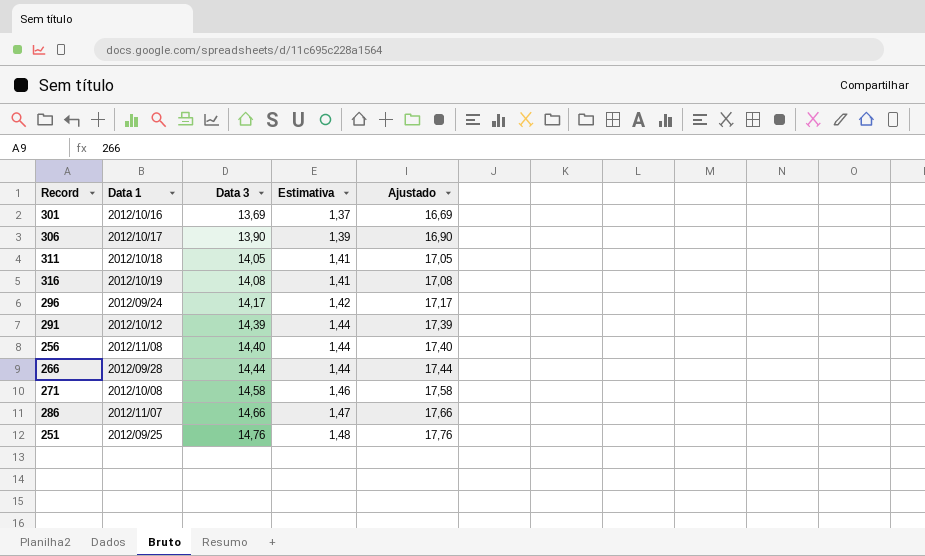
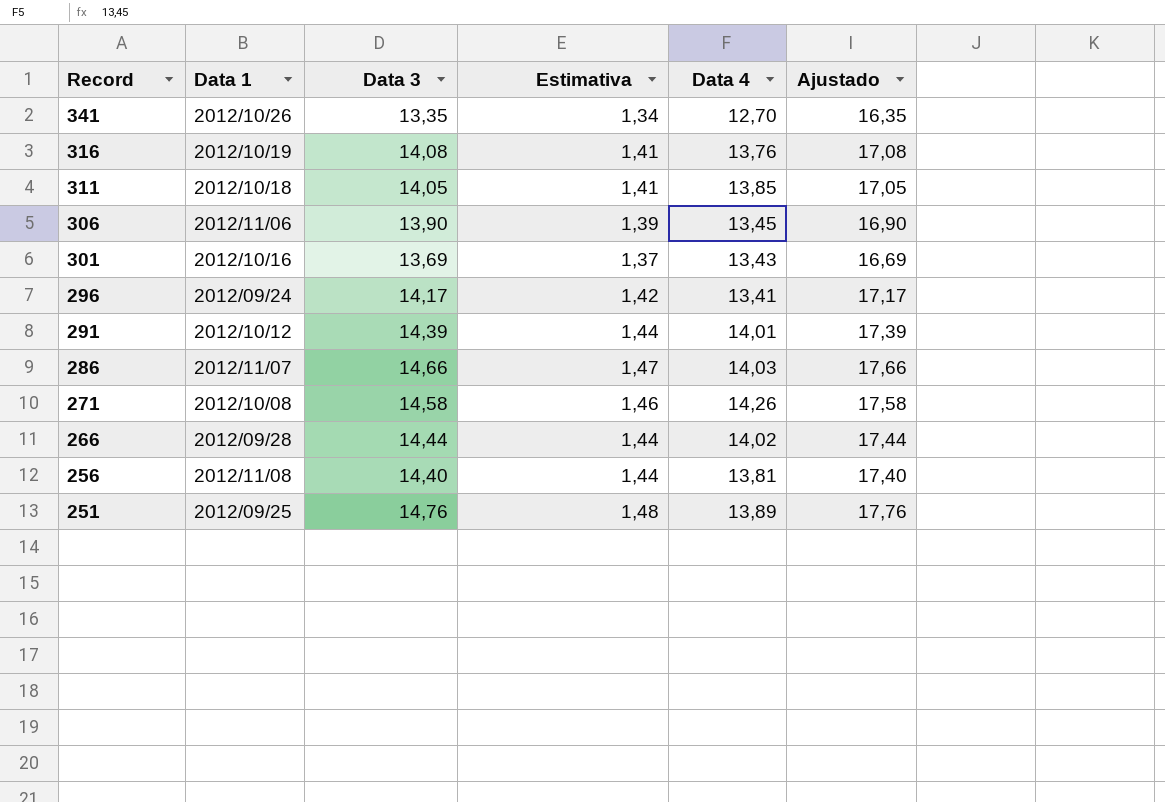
row order: Data 3 ascending -> Record descending
column Data 4 | position: none -> 5
row 341: none -> 2012/10/26 | 13,35 | 1,34 | 12,70 | 16,35
306 | Data 1: 2012/10/17 -> 2012/11/06

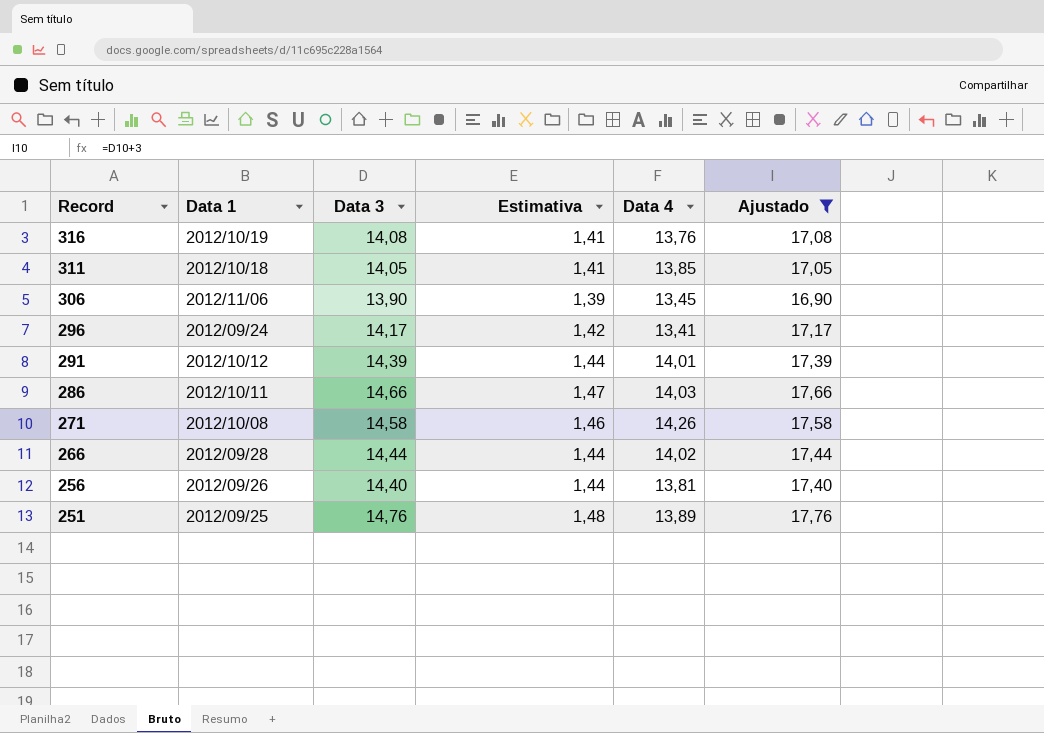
filter: none -> Ajustado >= 16,90
286 | Data 1: 2012/11/07 -> 2012/10/11
256 | Data 1: 2012/11/08 -> 2012/09/26

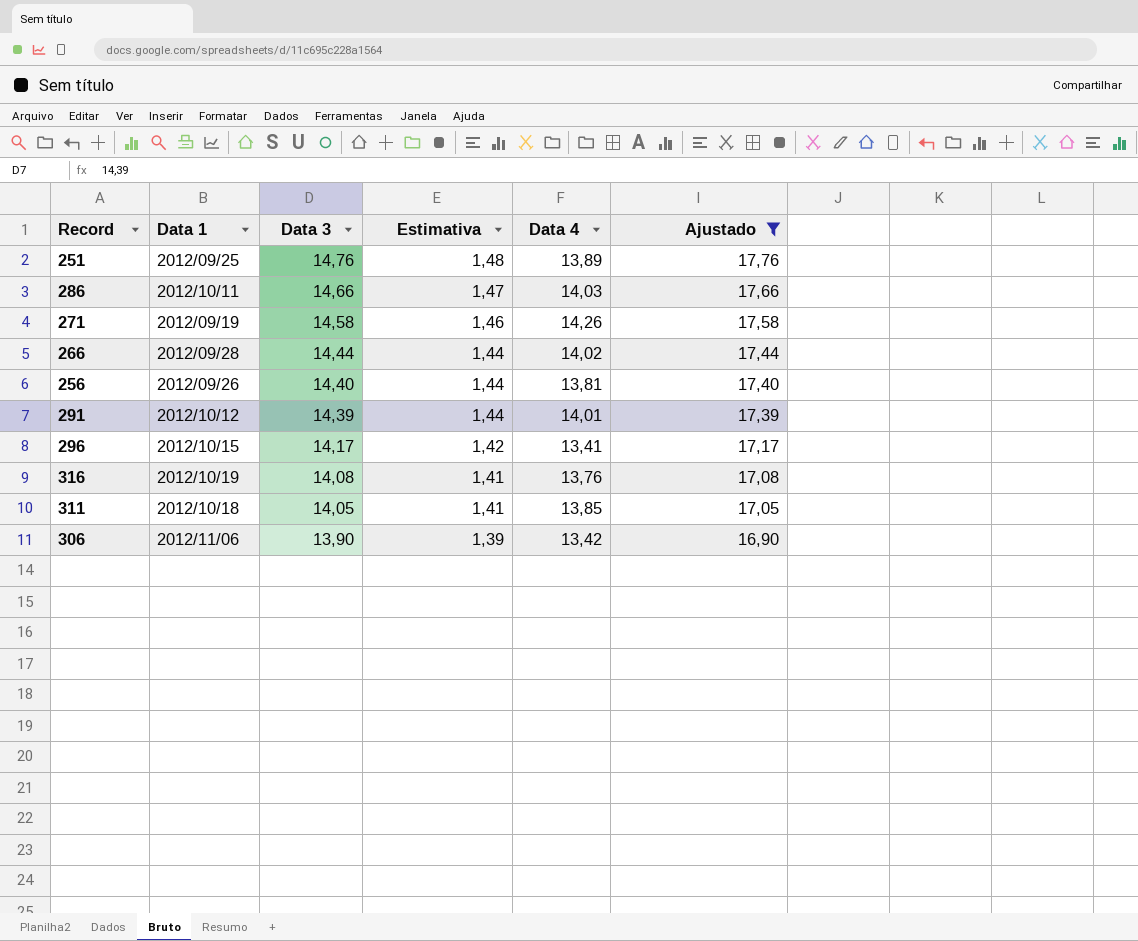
row order: Record descending -> Data 3 descending
271 | Data 1: 2012/10/08 -> 2012/09/19
296 | Data 1: 2012/09/24 -> 2012/10/15
306 | Data 4: 13,45 -> 13,42

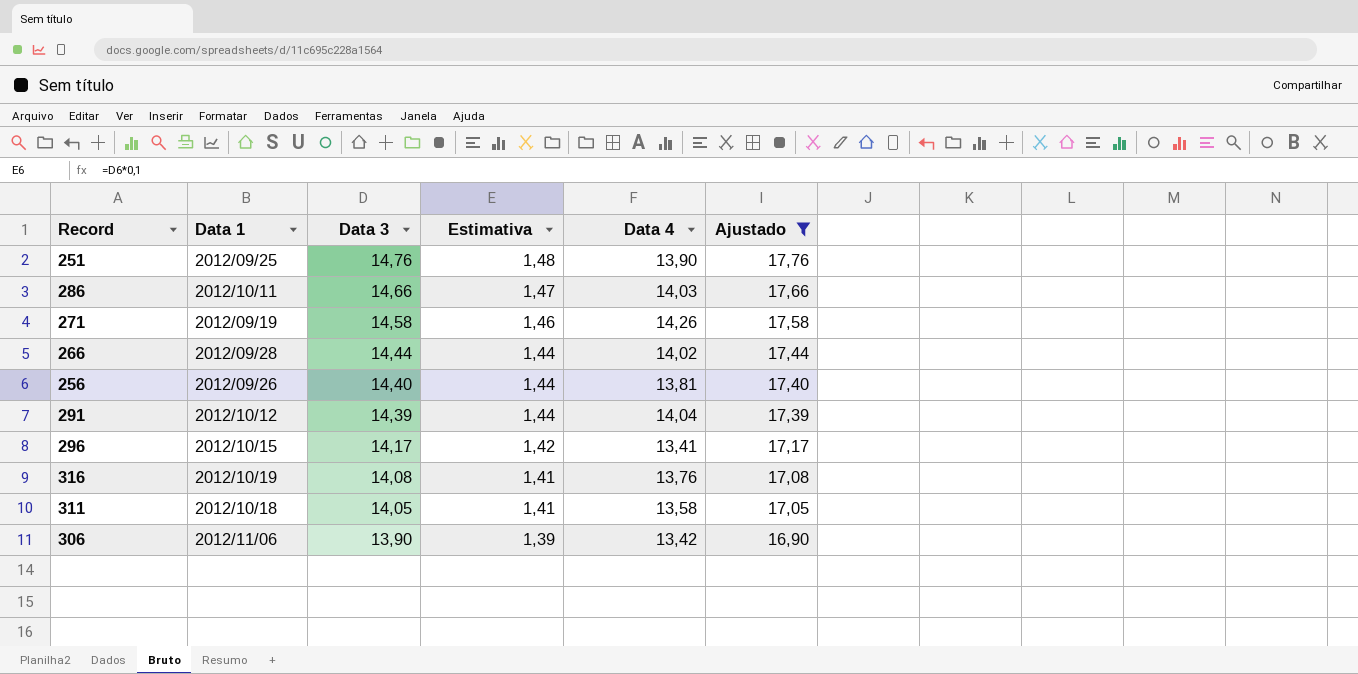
251 | Data 4: 13,89 -> 13,90
291 | Data 4: 14,01 -> 14,04
311 | Data 4: 13,85 -> 13,58

